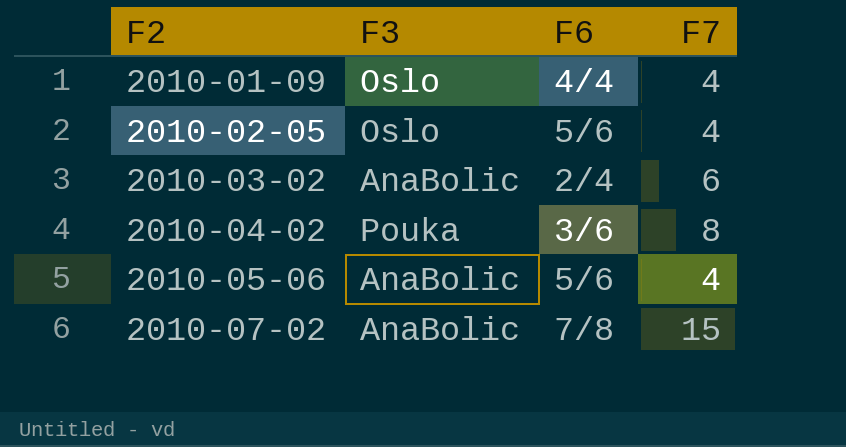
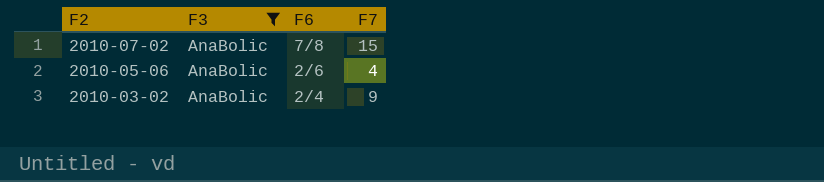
filter: none -> F3 = AnaBolic
row order: F2 ascending -> F2 descending
2010-05-06 | F6: 5/6 -> 2/6
2010-03-02 | F7: 6 -> 9

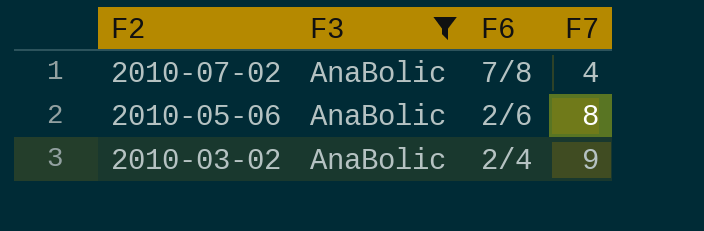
2010-07-02 | F7: 15 -> 4
2010-05-06 | F7: 4 -> 8

